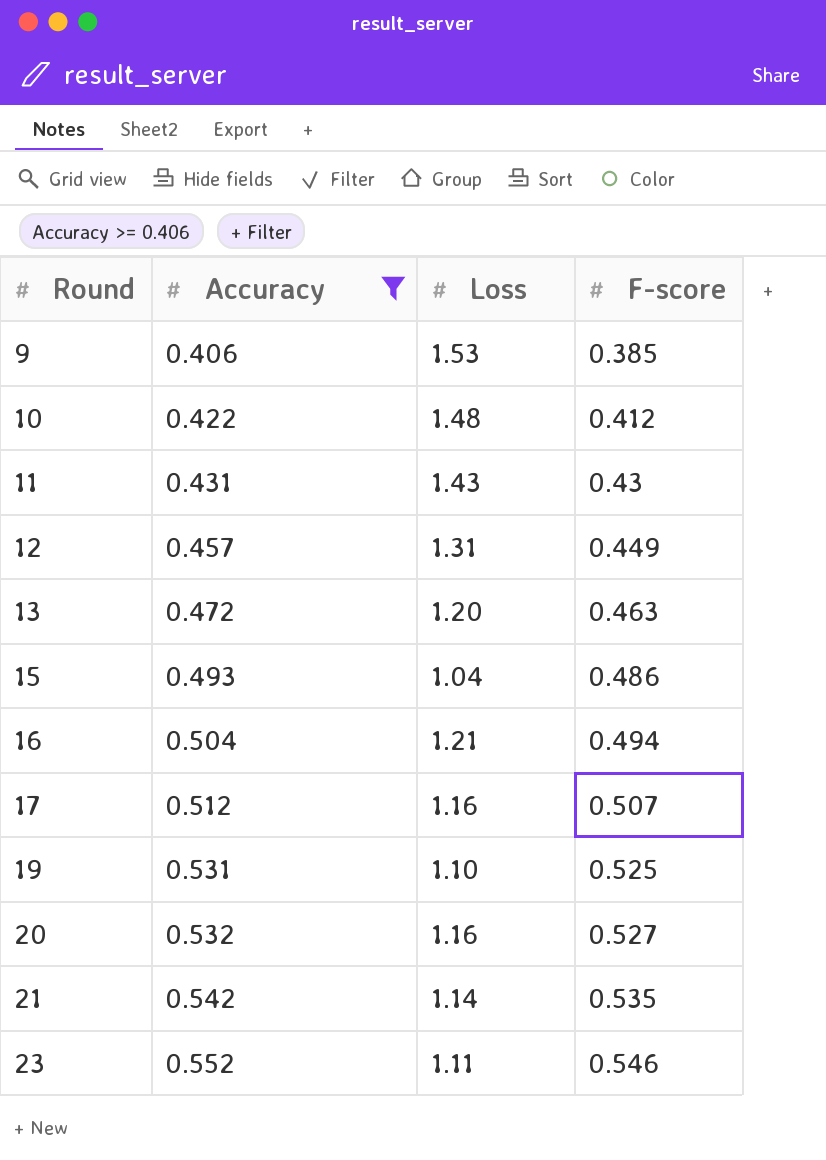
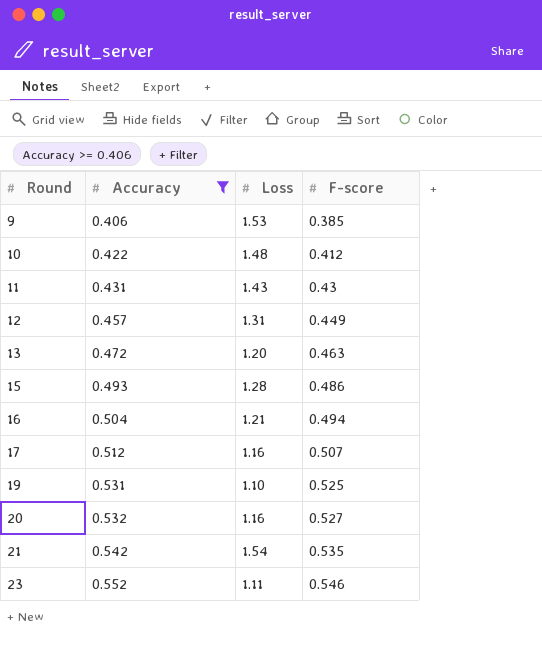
15 | Loss: 1.04 -> 1.28
21 | Loss: 1.14 -> 1.54

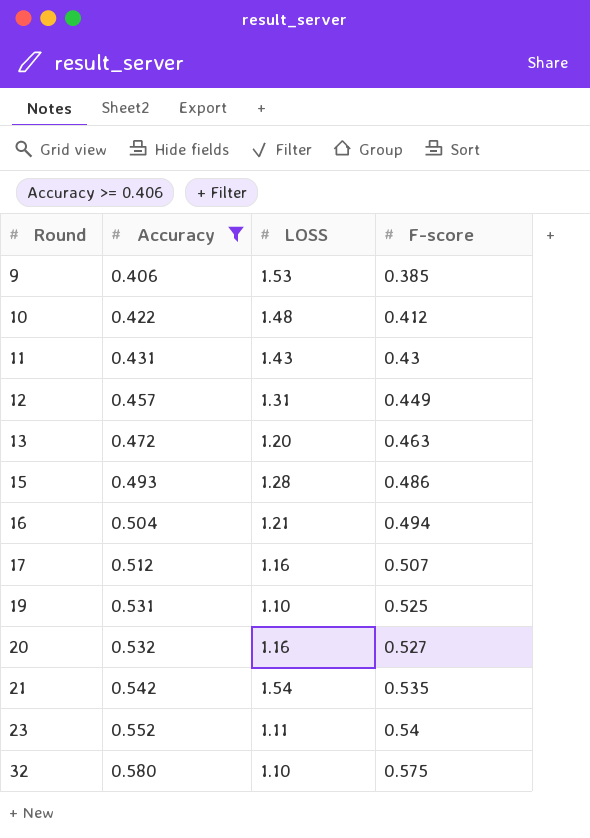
column name: Loss -> LOSS
23 | F-score: 0.546 -> 0.54
row 32: none -> 0.580 | 1.10 | 0.575

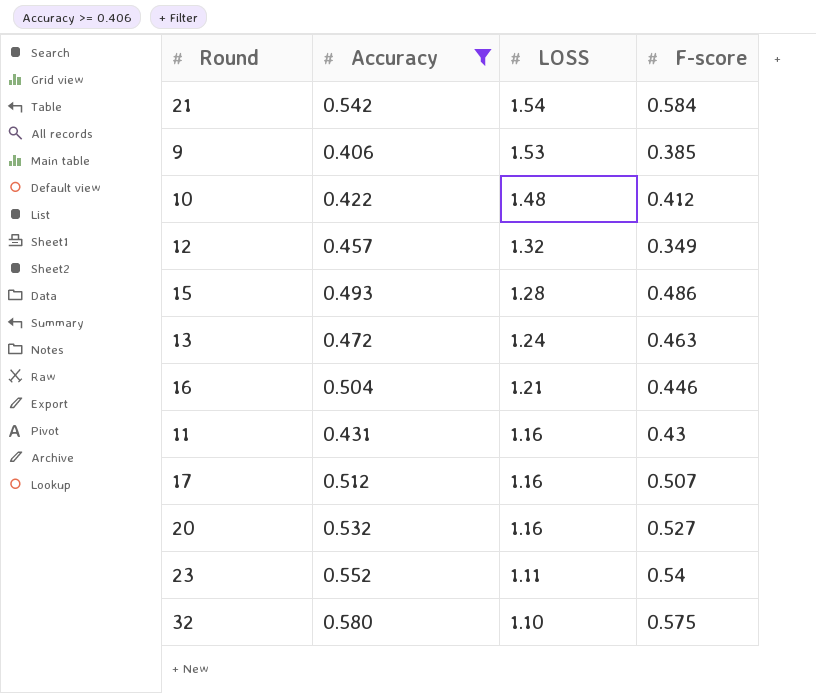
row order: Round ascending -> LOSS descending
row 19: 0.531 | 1.10 | 0.525 -> none
21 | F-score: 0.535 -> 0.584
12 | LOSS: 1.31 -> 1.32
12 | F-score: 0.449 -> 0.349
13 | LOSS: 1.20 -> 1.24
16 | F-score: 0.494 -> 0.446
11 | LOSS: 1.43 -> 1.16

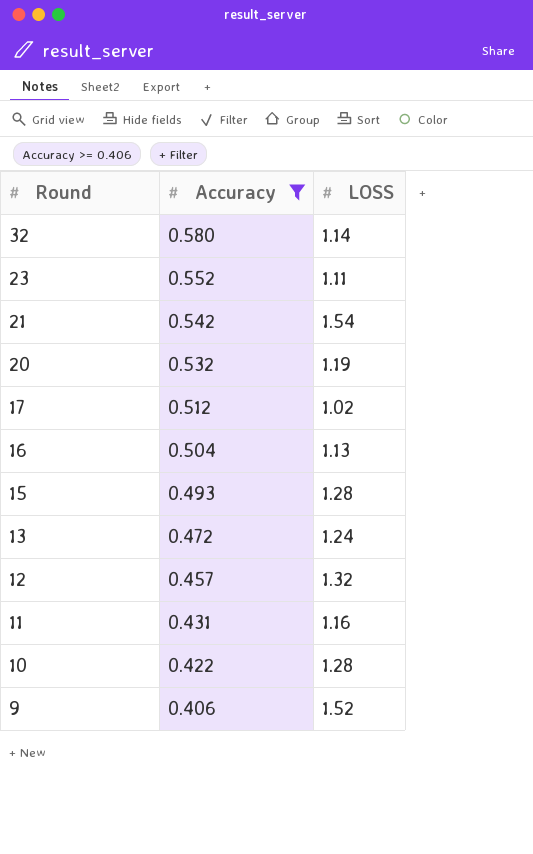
row order: LOSS descending -> Round descending
column F-score | position: 4 -> none
32 | LOSS: 1.10 -> 1.14
20 | LOSS: 1.16 -> 1.19
17 | LOSS: 1.16 -> 1.02
16 | LOSS: 1.21 -> 1.13
10 | LOSS: 1.48 -> 1.28
9 | LOSS: 1.53 -> 1.52

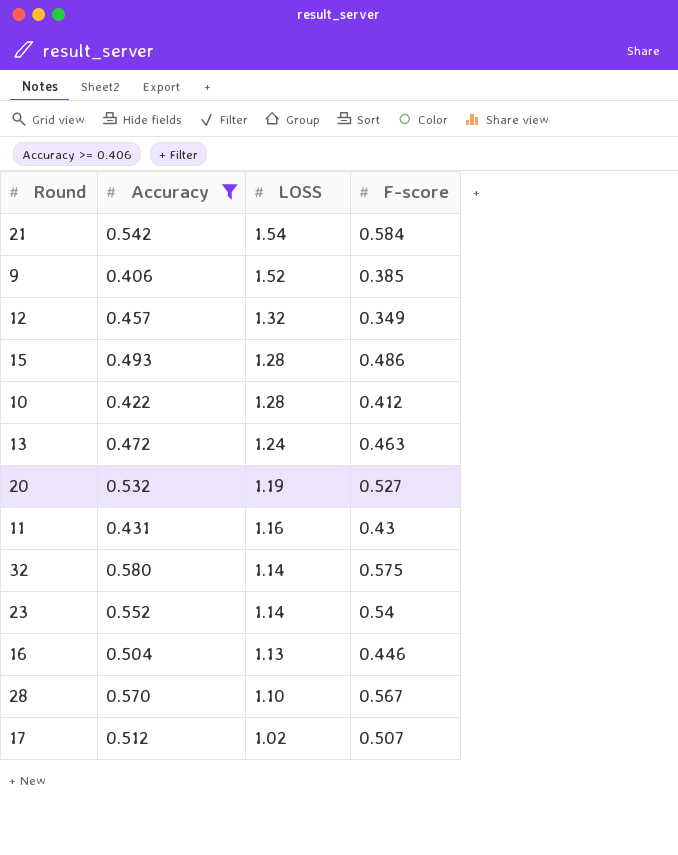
row order: Round descending -> LOSS descending
column F-score | position: none -> 4
23 | LOSS: 1.11 -> 1.14
row 28: none -> 0.570 | 1.10 | 0.567

